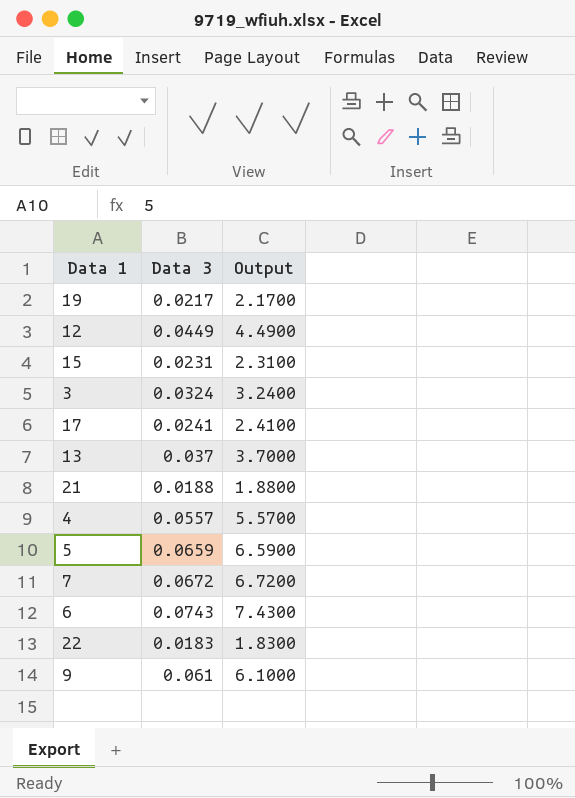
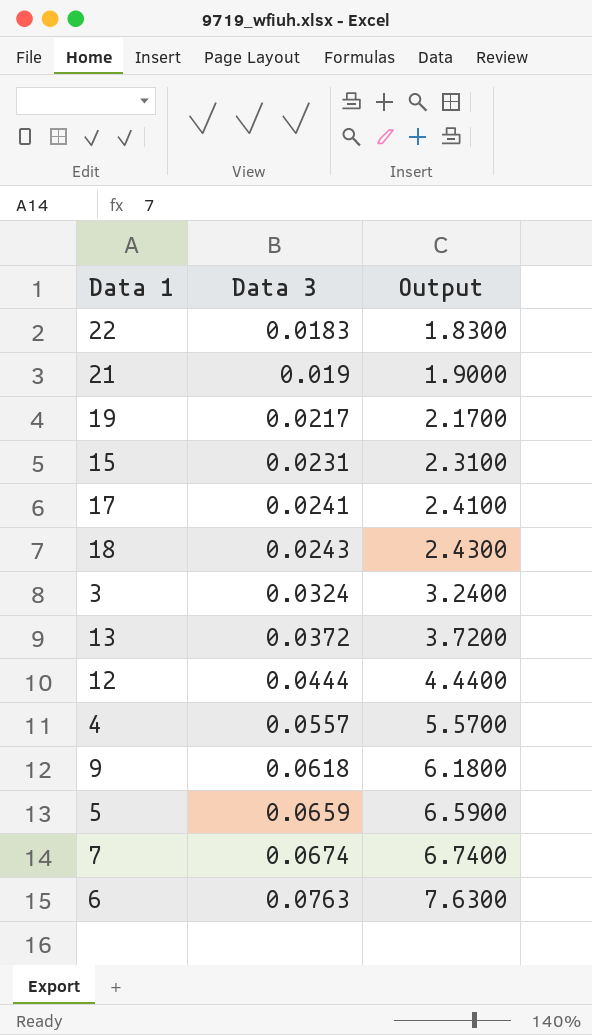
row order: none -> Data 3 ascending
21 | Data 3: 0.0188 -> 0.019
21 | Output: 1.8800 -> 1.9000
row 18: none -> 0.0243 | 2.4300
13 | Data 3: 0.037 -> 0.0372
13 | Output: 3.7000 -> 3.7200
12 | Data 3: 0.0449 -> 0.0444
12 | Output: 4.4900 -> 4.4400
9 | Data 3: 0.061 -> 0.0618
9 | Output: 6.1000 -> 6.1800
7 | Data 3: 0.0672 -> 0.0674
7 | Output: 6.7200 -> 6.7400
6 | Data 3: 0.0743 -> 0.0763
6 | Output: 7.4300 -> 7.6300

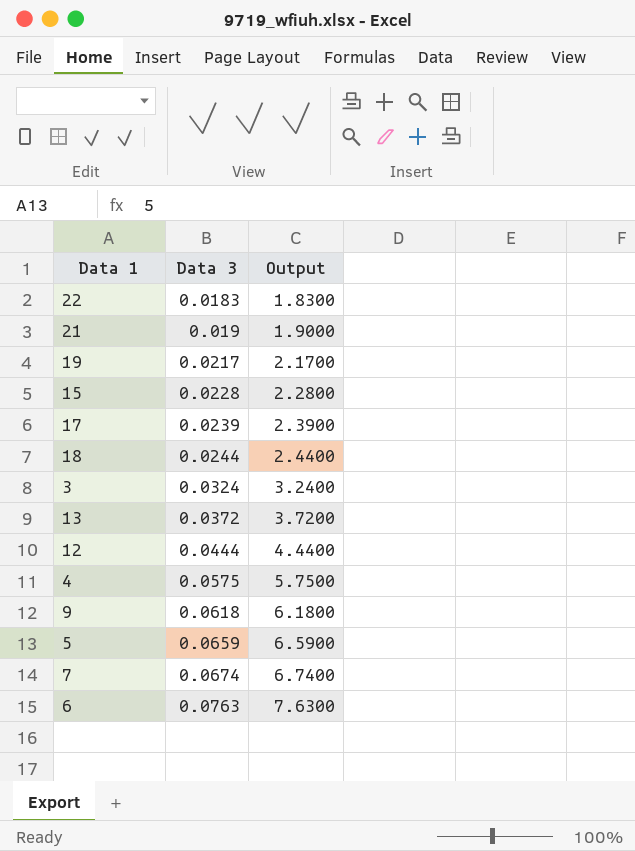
15 | Data 3: 0.0231 -> 0.0228
15 | Output: 2.3100 -> 2.2800
17 | Data 3: 0.0241 -> 0.0239
17 | Output: 2.4100 -> 2.3900
18 | Data 3: 0.0243 -> 0.0244
18 | Output: 2.4300 -> 2.4400
4 | Data 3: 0.0557 -> 0.0575
4 | Output: 5.5700 -> 5.7500

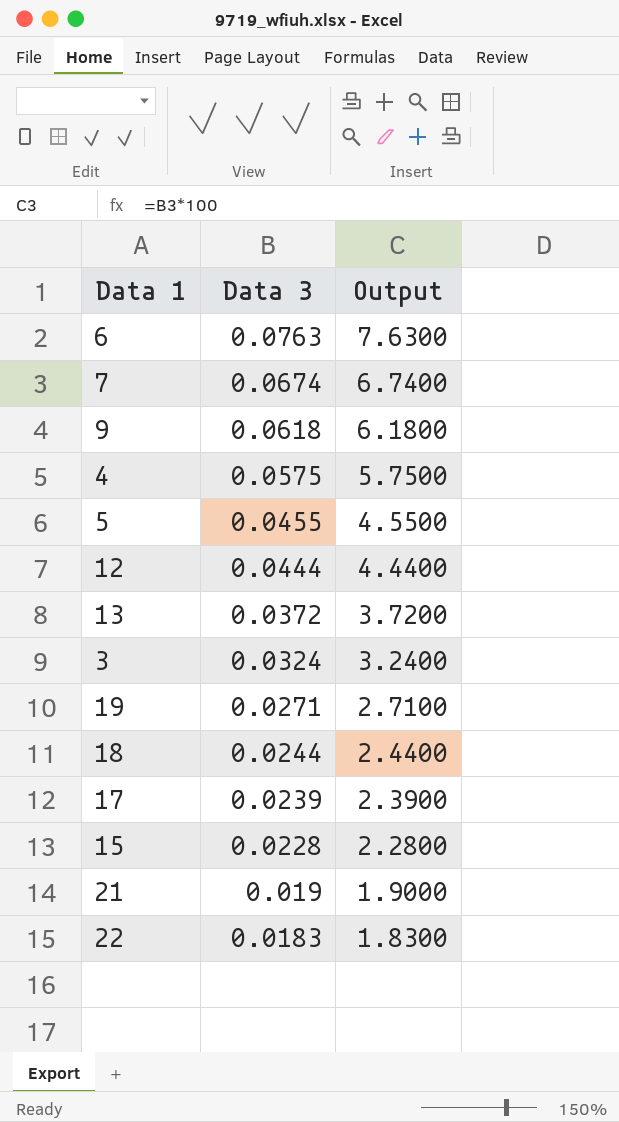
row order: Data 3 ascending -> Data 3 descending
5 | Data 3: 0.0659 -> 0.0455
5 | Output: 6.5900 -> 4.5500
19 | Data 3: 0.0217 -> 0.0271
19 | Output: 2.1700 -> 2.7100

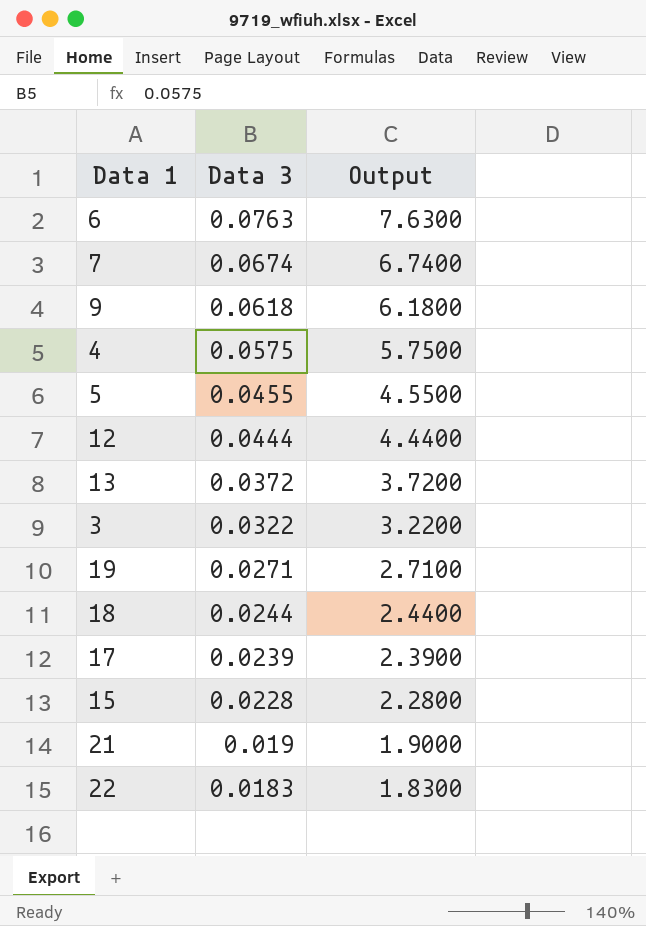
3 | Data 3: 0.0324 -> 0.0322
3 | Output: 3.2400 -> 3.2200

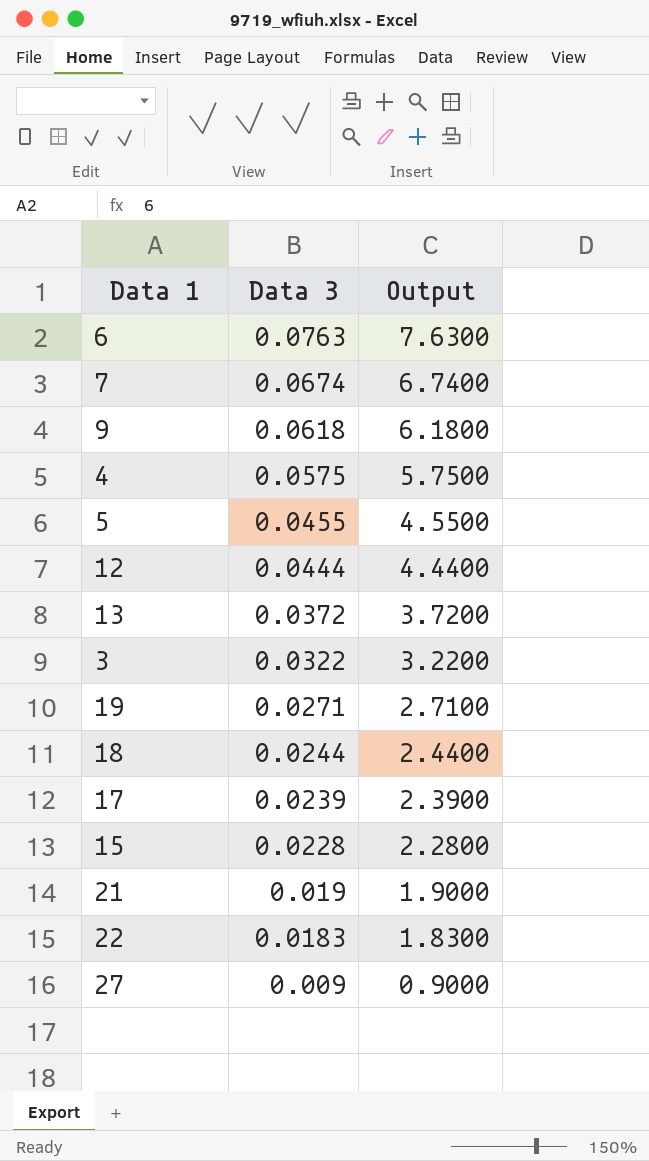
row 27: none -> 0.009 | 0.9000

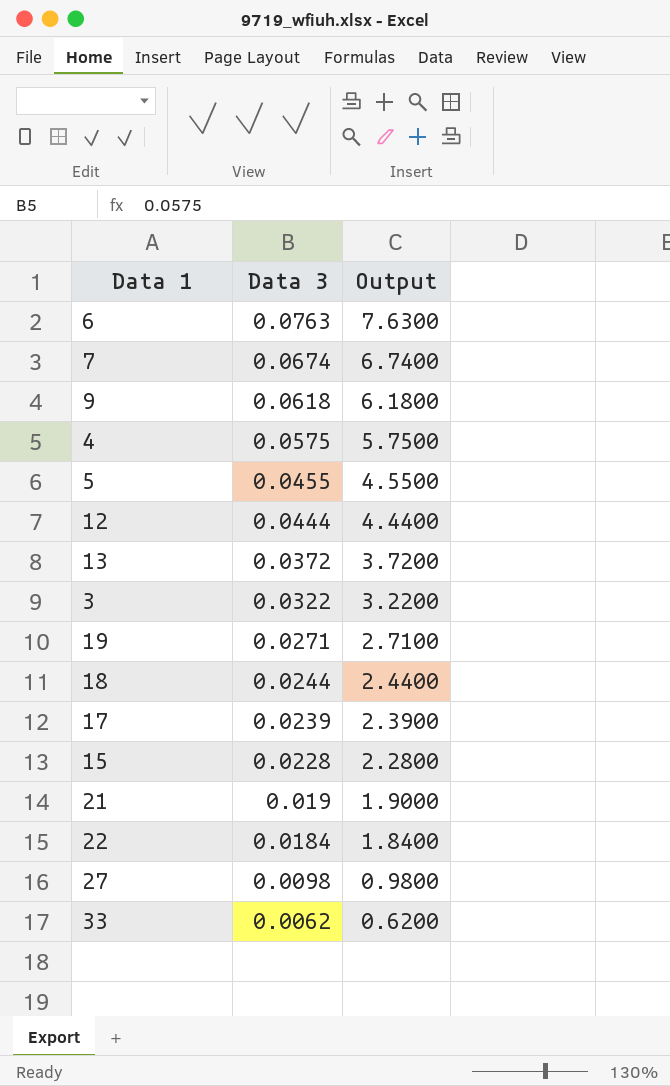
22 | Data 3: 0.0183 -> 0.0184
22 | Output: 1.8300 -> 1.8400
27 | Data 3: 0.009 -> 0.0098
27 | Output: 0.9000 -> 0.9800
row 33: none -> 0.0062 | 0.6200

